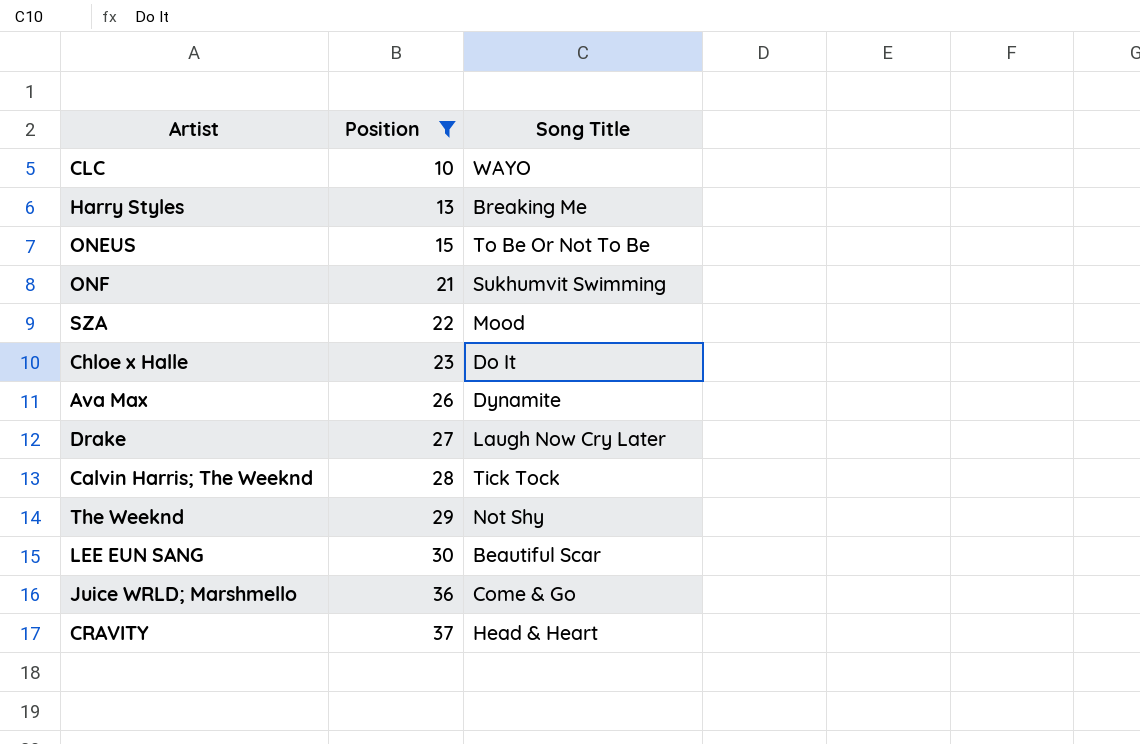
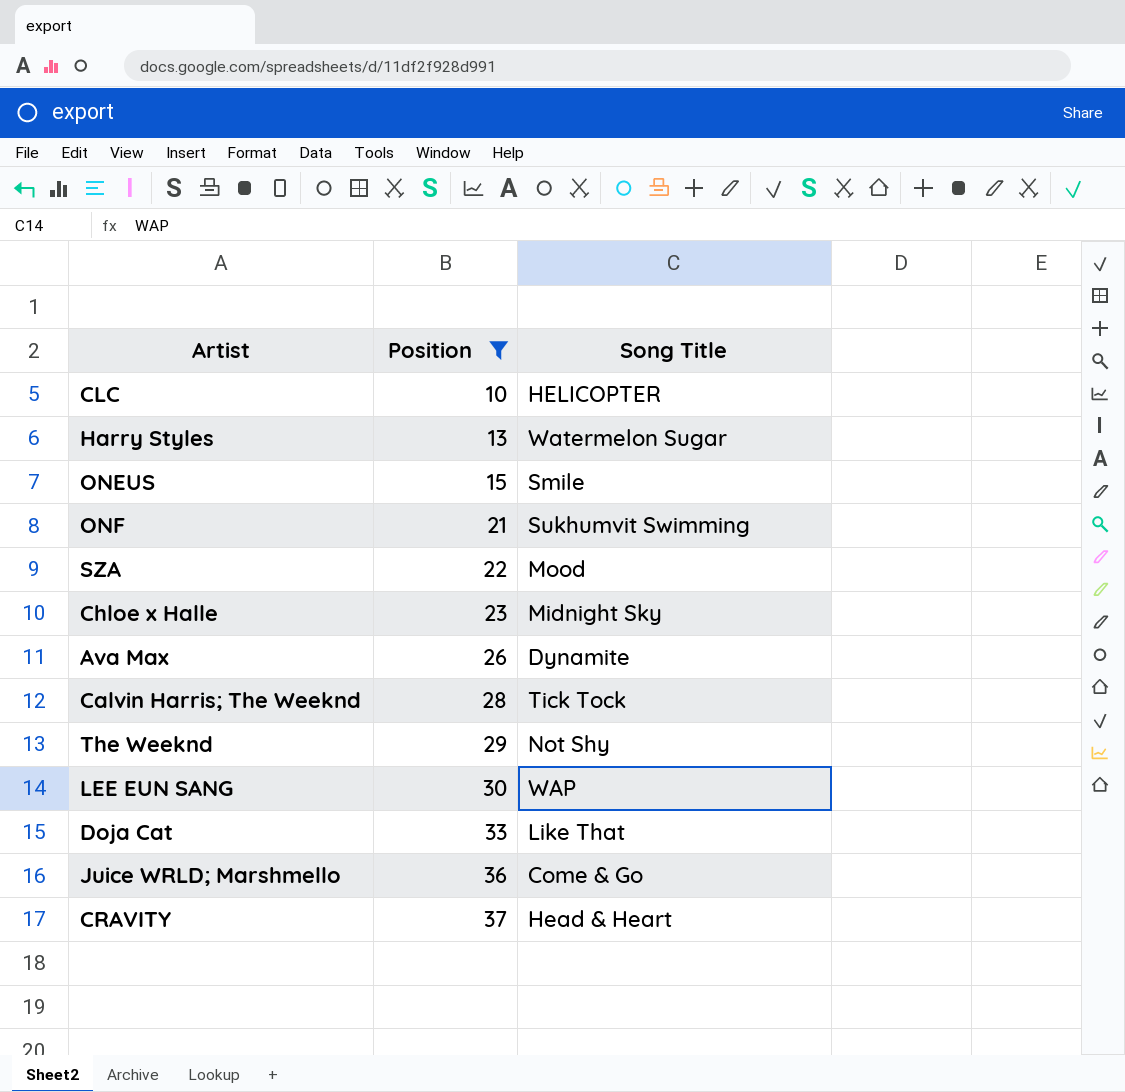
row Drake: 27 | Laugh Now Cry Later -> none
CLC | Song Title: WAYO -> HELICOPTER
Harry Styles | Song Title: Breaking Me -> Watermelon Sugar
ONEUS | Song Title: To Be Or Not To Be -> Smile
Chloe x Halle | Song Title: Do It -> Midnight Sky
LEE EUN SANG | Song Title: Beautiful Scar -> WAP
row Doja Cat: none -> 33 | Like That

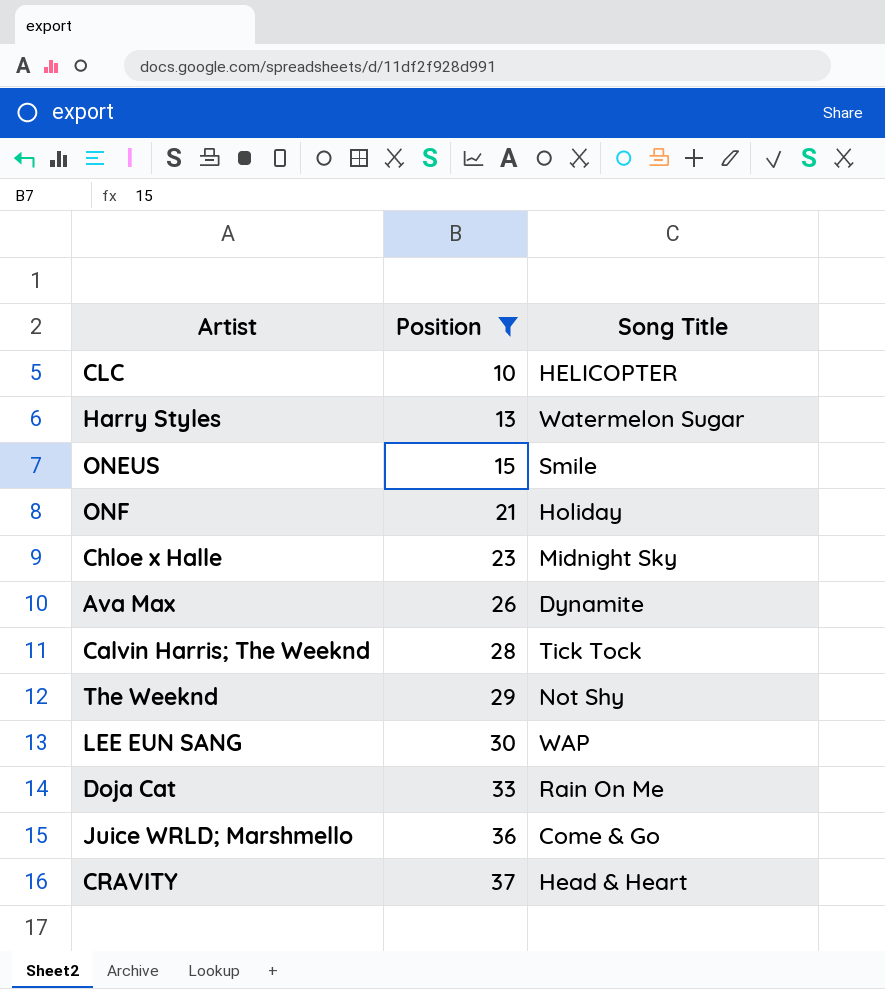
row SZA: 22 | Mood -> none
ONF | Song Title: Sukhumvit Swimming -> Holiday
Doja Cat | Song Title: Like That -> Rain On Me

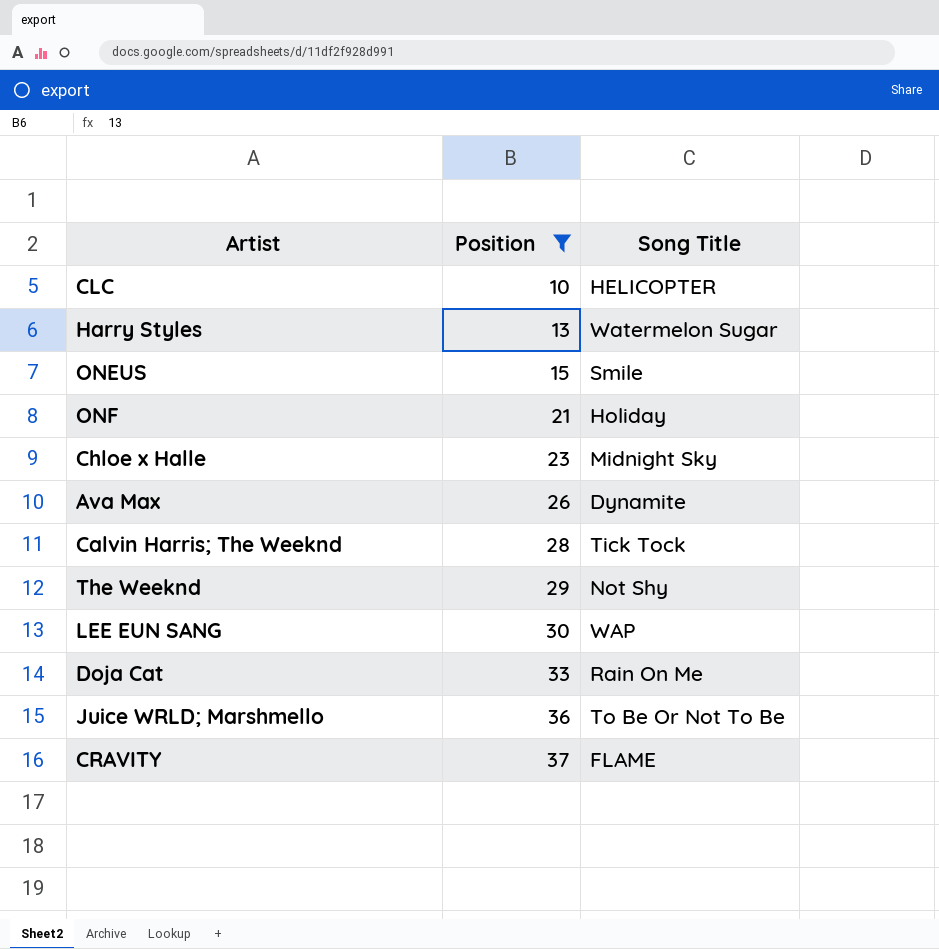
Juice WRLD; Marshmello | Song Title: Come & Go -> To Be Or Not To Be
CRAVITY | Song Title: Head & Heart -> FLAME

